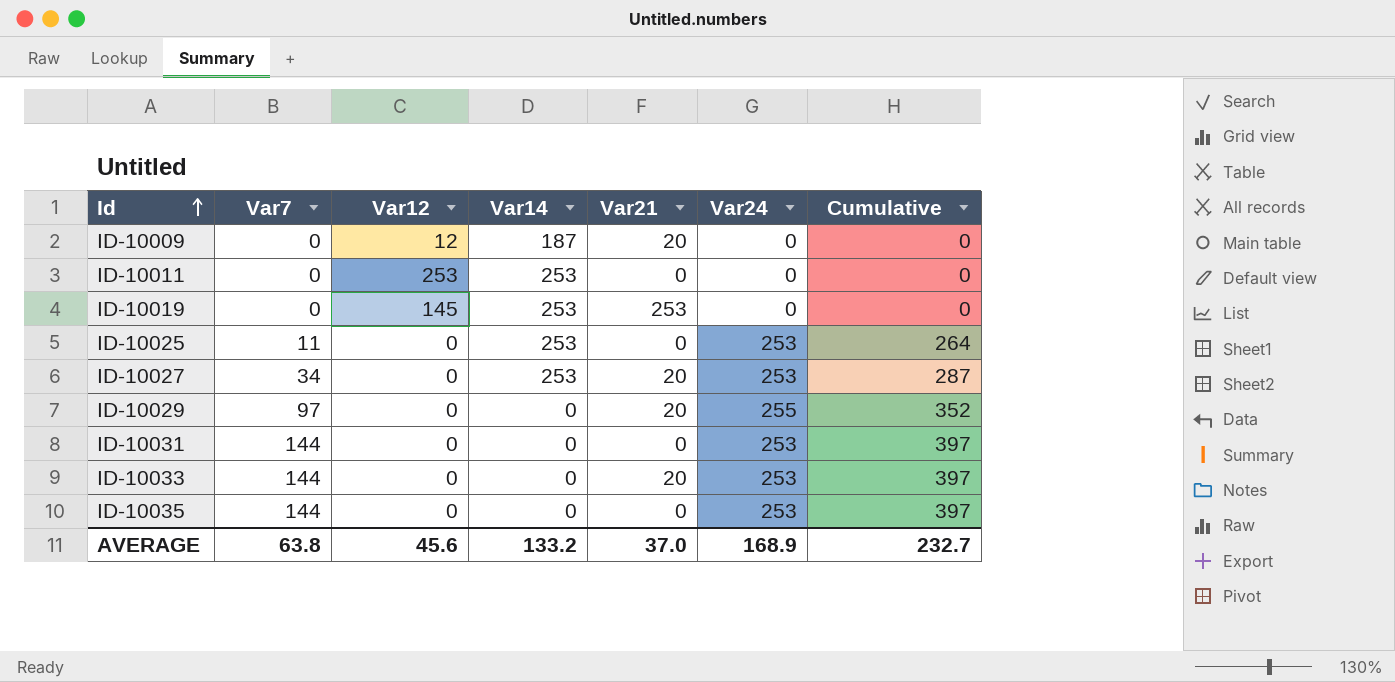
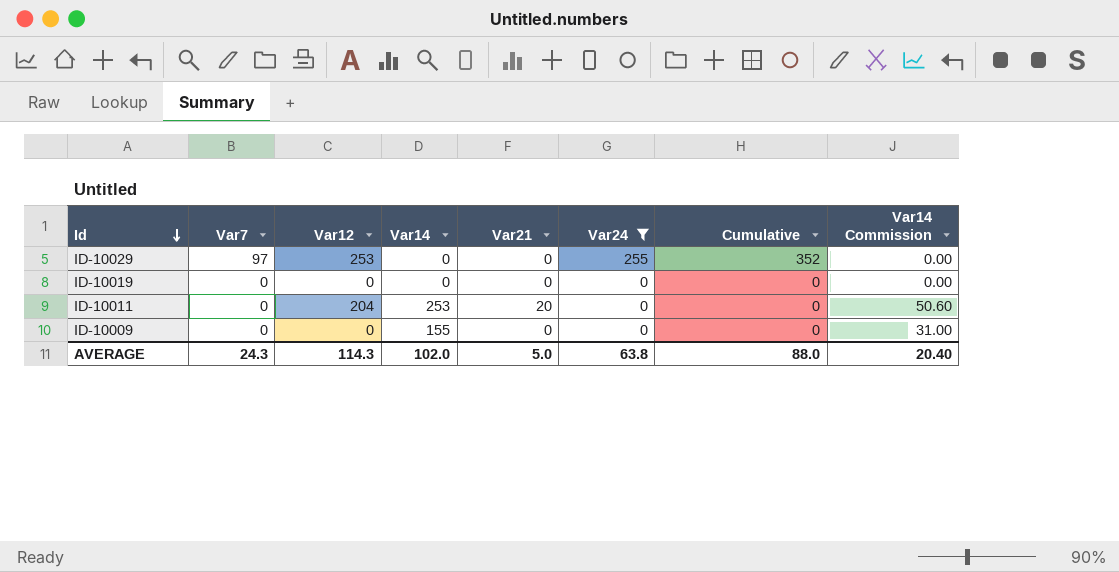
filter: none -> Var24 != 253
row order: Id ascending -> Id descending
column Var14 Commission | formula: none -> [Var14] * 0.2
ID-10029 | Var12: 0 -> 253
ID-10029 | Var21: 20 -> 0
ID-10019 | Var12: 145 -> 0
ID-10019 | Var14: 253 -> 0
ID-10019 | Var21: 253 -> 0
ID-10011 | Var12: 253 -> 204
ID-10011 | Var21: 0 -> 20
ID-10009 | Var12: 12 -> 0
ID-10009 | Var14: 187 -> 155
ID-10009 | Var21: 20 -> 0
AVERAGE | Var7: 63.8 -> 24.3
AVERAGE | Var12: 45.6 -> 114.3
AVERAGE | Var14: 133.2 -> 102.0
AVERAGE | Var21: 37.0 -> 5.0
AVERAGE | Var24: 168.9 -> 63.8
AVERAGE | Cumulative: 232.7 -> 88.0

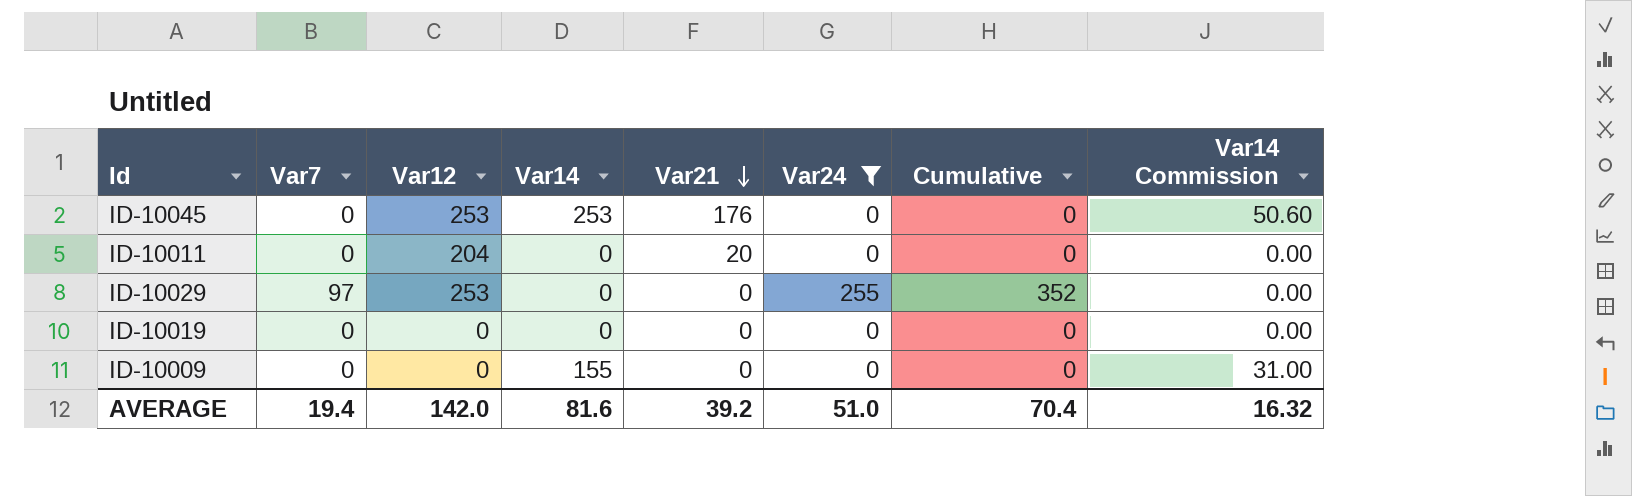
row order: Id descending -> Var21 descending
row ID-10045: none -> 0 | 253 | 253 | 176 | 0 | 0 | 50.60
ID-10011 | Var14: 253 -> 0
ID-10011 | Var14 Commission: 50.60 -> 0.00
AVERAGE | Var7: 24.3 -> 19.4
AVERAGE | Var12: 114.3 -> 142.0
AVERAGE | Var14: 102.0 -> 81.6
AVERAGE | Var21: 5.0 -> 39.2
AVERAGE | Var24: 63.8 -> 51.0
AVERAGE | Cumulative: 88.0 -> 70.4
AVERAGE | Var14 Commission: 20.40 -> 16.32

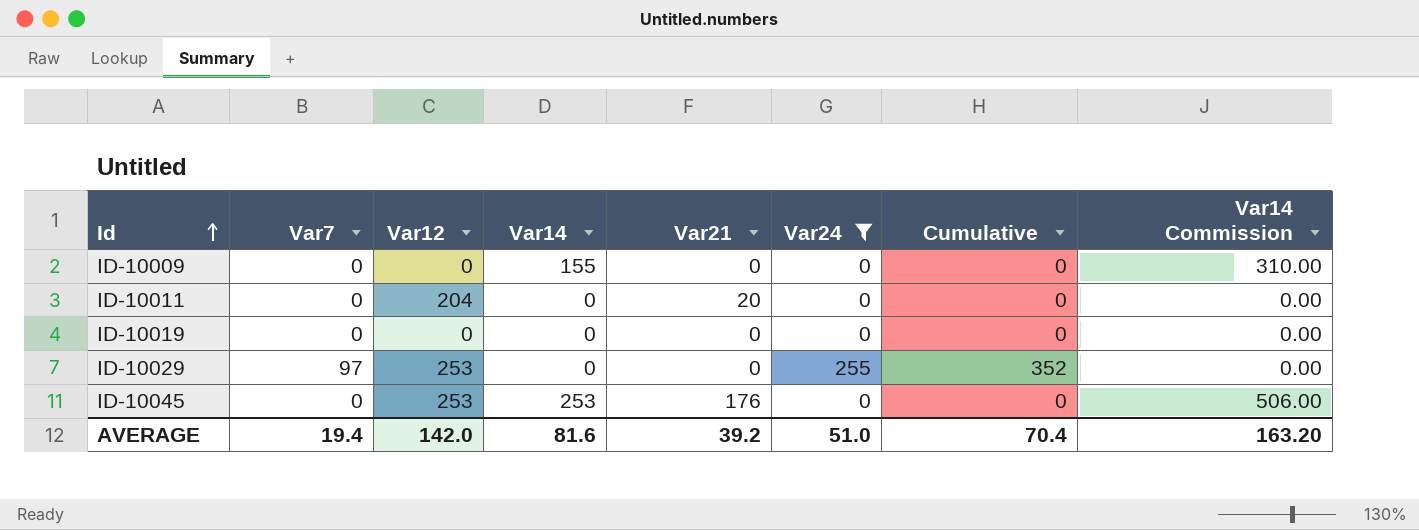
row order: Var21 descending -> Id ascending
column Var14 Commission | formula: [Var14] * 0.2 -> [Var14] * 2
AVERAGE | Var14 Commission: 16.32 -> 163.20

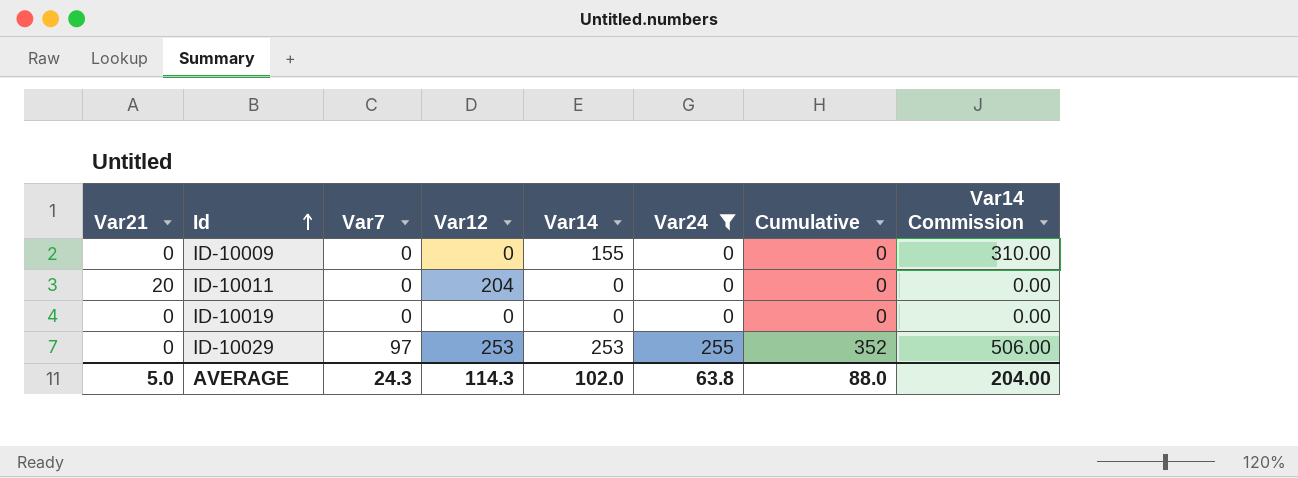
column Var21 | position: 5 -> 1
row ID-10045: 0 | 253 | 253 | 176 | 0 | 0 | 506.00 -> none
ID-10029 | Var14: 0 -> 253
ID-10029 | Var14 Commission: 0.00 -> 506.00
AVERAGE | Var21: 39.2 -> 5.0
AVERAGE | Var7: 19.4 -> 24.3
AVERAGE | Var12: 142.0 -> 114.3
AVERAGE | Var14: 81.6 -> 102.0
AVERAGE | Var24: 51.0 -> 63.8
AVERAGE | Cumulative: 70.4 -> 88.0
AVERAGE | Var14 Commission: 163.20 -> 204.00

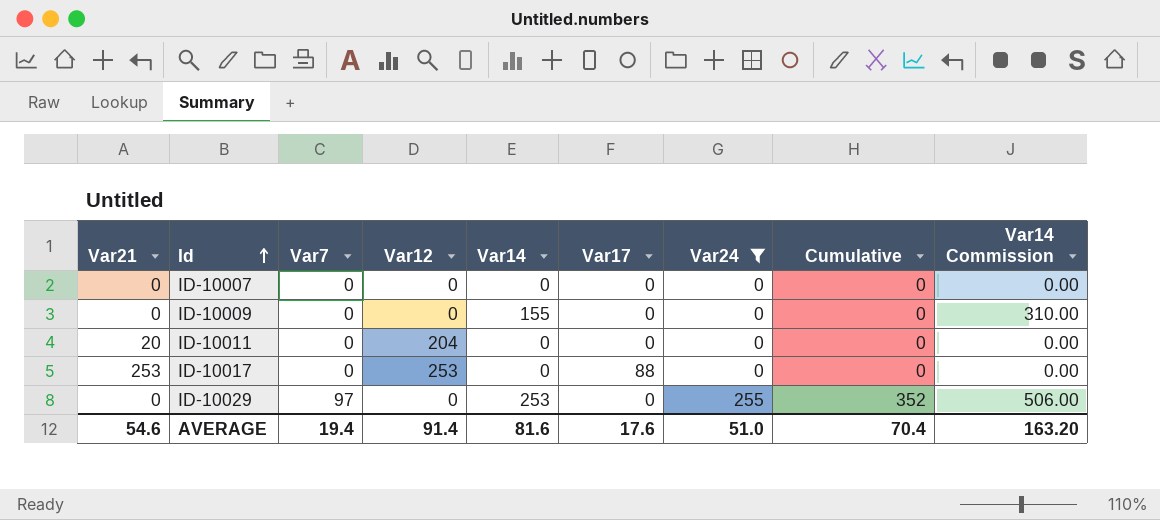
column Var17 | position: none -> 6
row ID-10019: 0 | 0 | 0 | 0 | 0 | 0 | 0.00 -> none
row ID-10007: none -> 0 | 0 | 0 | 0 | 0 | 0 | 0 | 0.00
row ID-10017: none -> 253 | 0 | 253 | 0 | 88 | 0 | 0 | 0.00
ID-10029 | Var12: 253 -> 0
AVERAGE | Var21: 5.0 -> 54.6
AVERAGE | Var7: 24.3 -> 19.4
AVERAGE | Var12: 114.3 -> 91.4
AVERAGE | Var14: 102.0 -> 81.6
AVERAGE | Var24: 63.8 -> 51.0
AVERAGE | Cumulative: 88.0 -> 70.4
AVERAGE | Var14 Commission: 204.00 -> 163.20

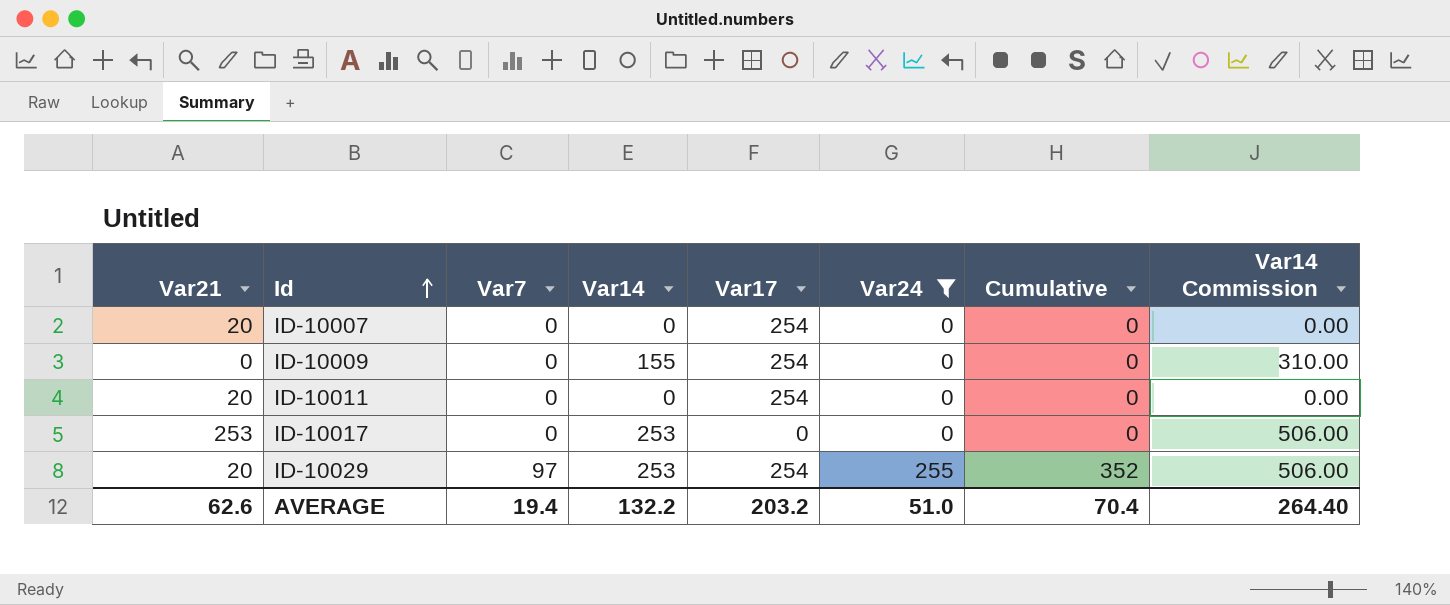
column Var12 | position: 4 -> none
ID-10007 | Var21: 0 -> 20
ID-10007 | Var17: 0 -> 254
ID-10009 | Var17: 0 -> 254
ID-10011 | Var17: 0 -> 254
ID-10017 | Var14: 0 -> 253
ID-10017 | Var17: 88 -> 0
ID-10017 | Var14 Commission: 0.00 -> 506.00
ID-10029 | Var21: 0 -> 20
ID-10029 | Var17: 0 -> 254
AVERAGE | Var21: 54.6 -> 62.6
AVERAGE | Var14: 81.6 -> 132.2
AVERAGE | Var17: 17.6 -> 203.2
AVERAGE | Var14 Commission: 163.20 -> 264.40

